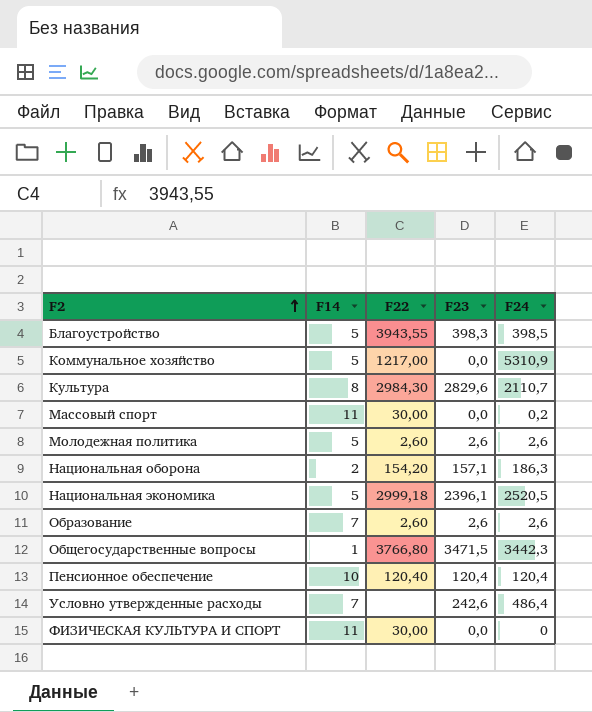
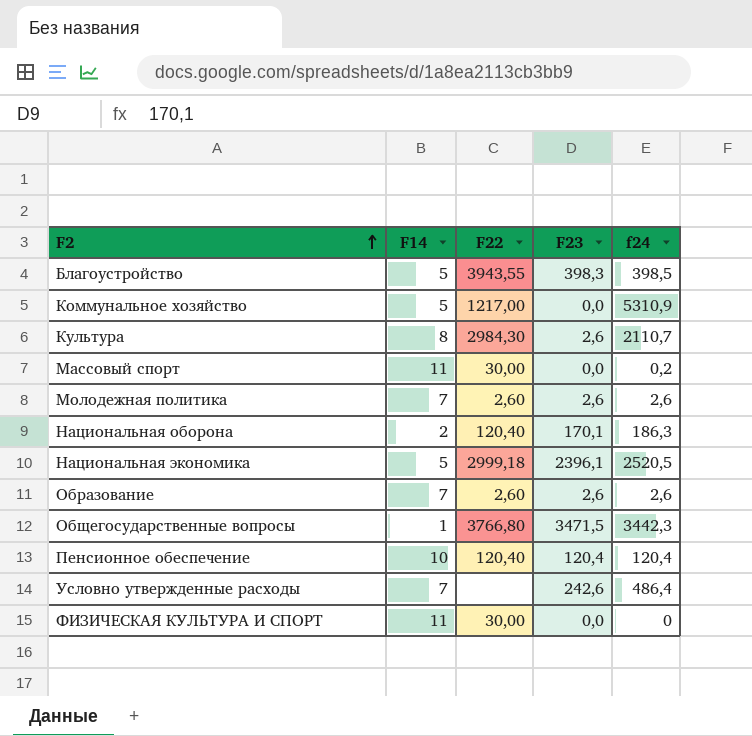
column name: F24 -> f24
Культура | F23: 2829,6 -> 2,6
Молодежная политика | F14: 5 -> 7
Национальная оборона | F22: 154,20 -> 120,40
Национальная оборона | F23: 157,1 -> 170,1

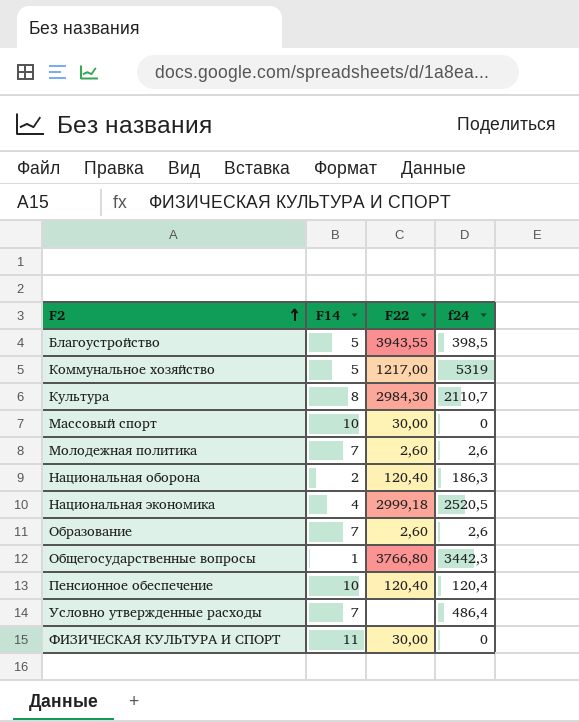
column F23 | position: 4 -> none
Коммунальное хозяйство | f24: 5310,9 -> 5319
Массовый спорт | F14: 11 -> 10
Массовый спорт | f24: 0,2 -> 0
Национальная экономика | F14: 5 -> 4

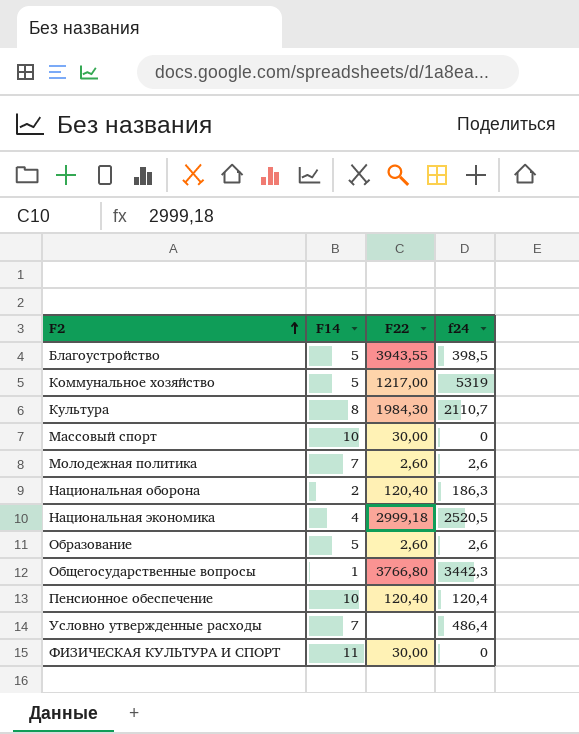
Культура | F22: 2984,30 -> 1984,30
Образование | F14: 7 -> 5

